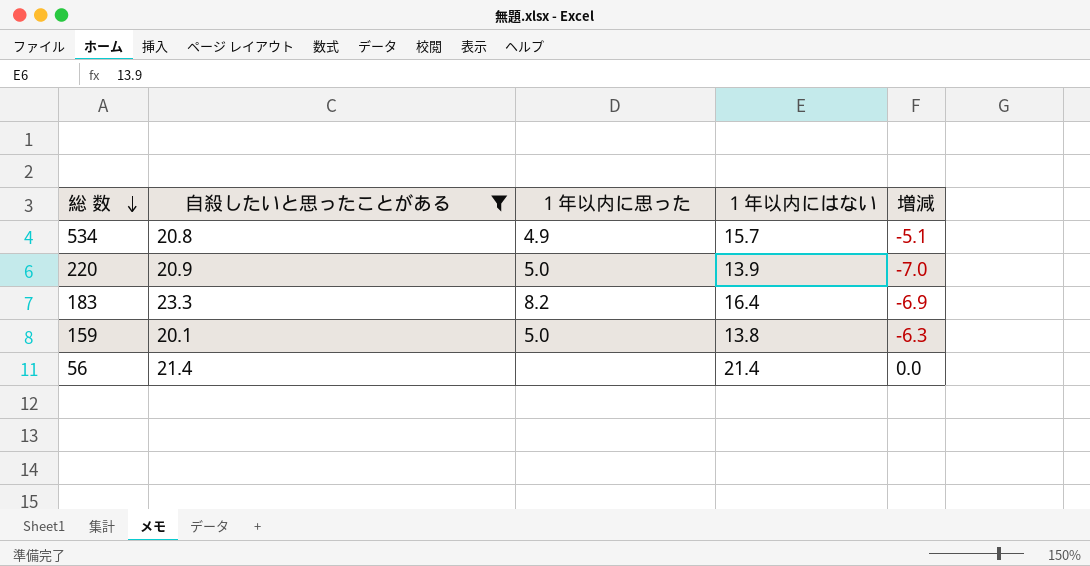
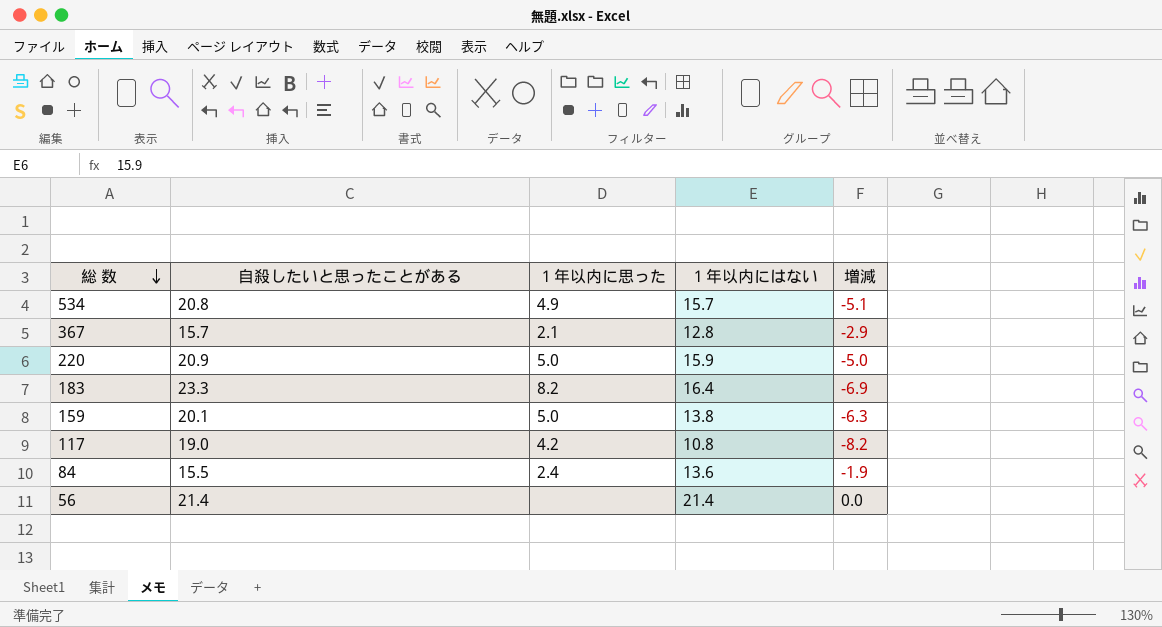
filter: 自殺したいと思ったことがある >= 20.1 -> none
220 | １年以内にはない: 13.9 -> 15.9
220 | 増減: -7.0 -> -5.0

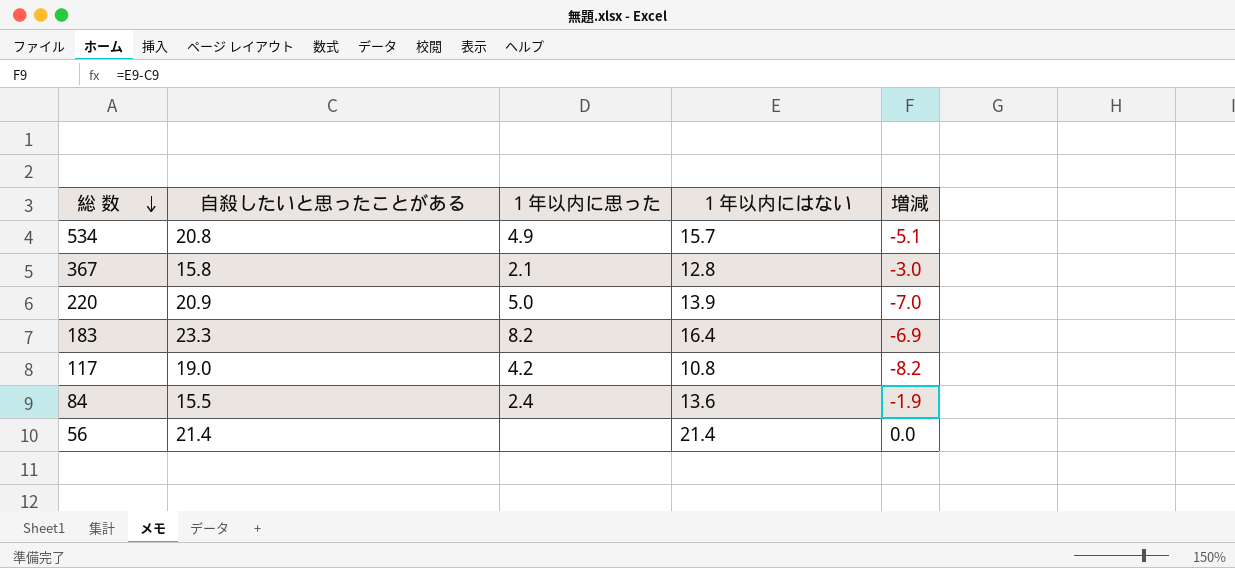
row 159: 20.1 | 5.0 | 13.8 | -6.3 -> none
367 | 自殺したいと思ったことがある: 15.7 -> 15.8
367 | 増減: -2.9 -> -3.0
220 | １年以内にはない: 15.9 -> 13.9
220 | 増減: -5.0 -> -7.0

